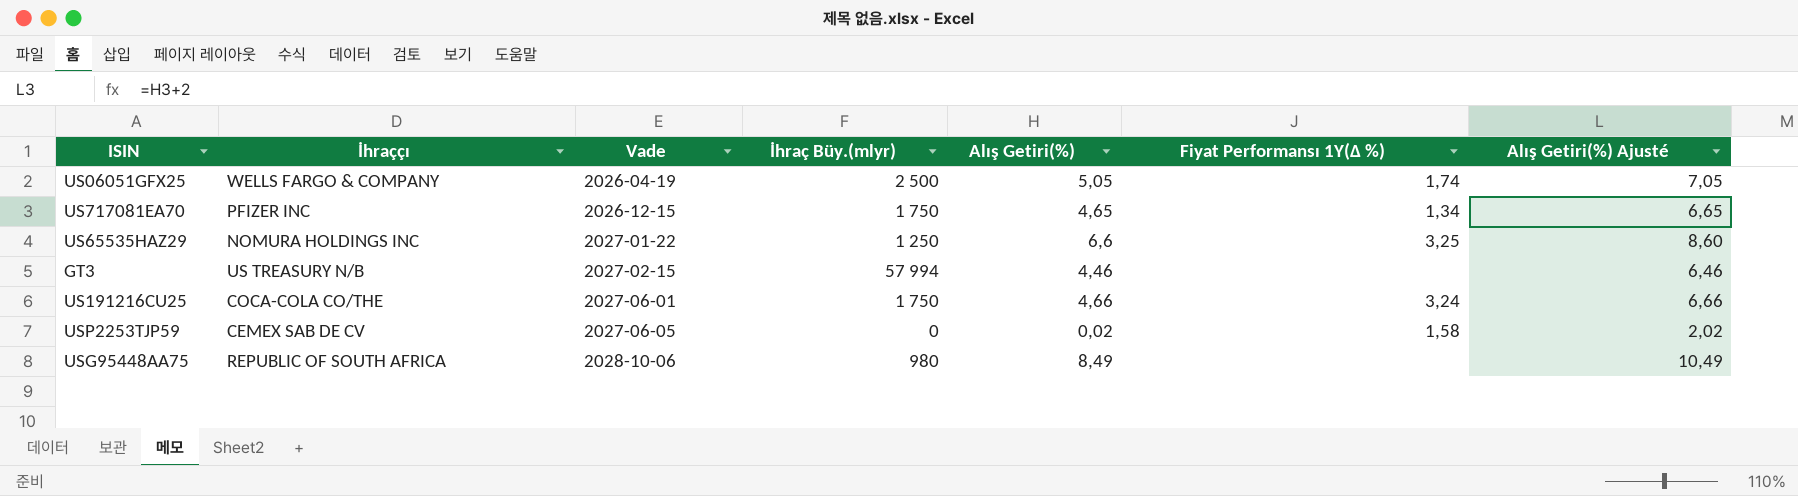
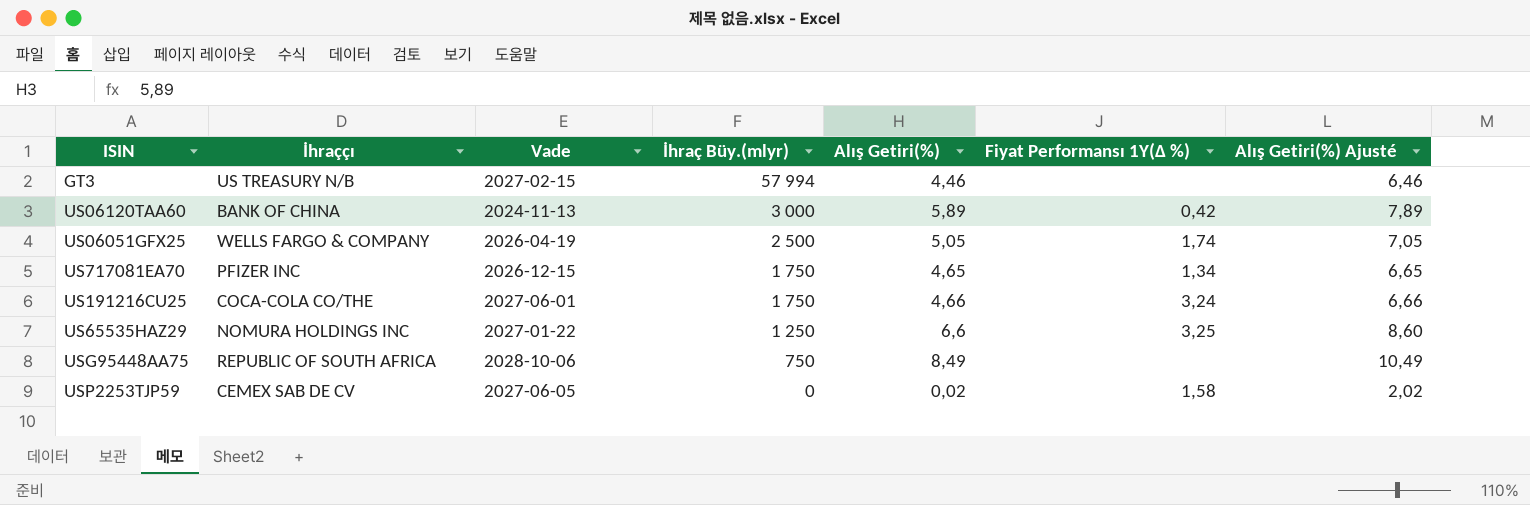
row order: Vade ascending -> İhraç Büy.(mlyr) descending
row US06120TAA60: none -> BANK OF CHINA | 2024-11-13 | 3 000 | 5,89 | 0,42 | 7,89
USG95448AA75 | İhraç Büy.(mlyr): 980 -> 750

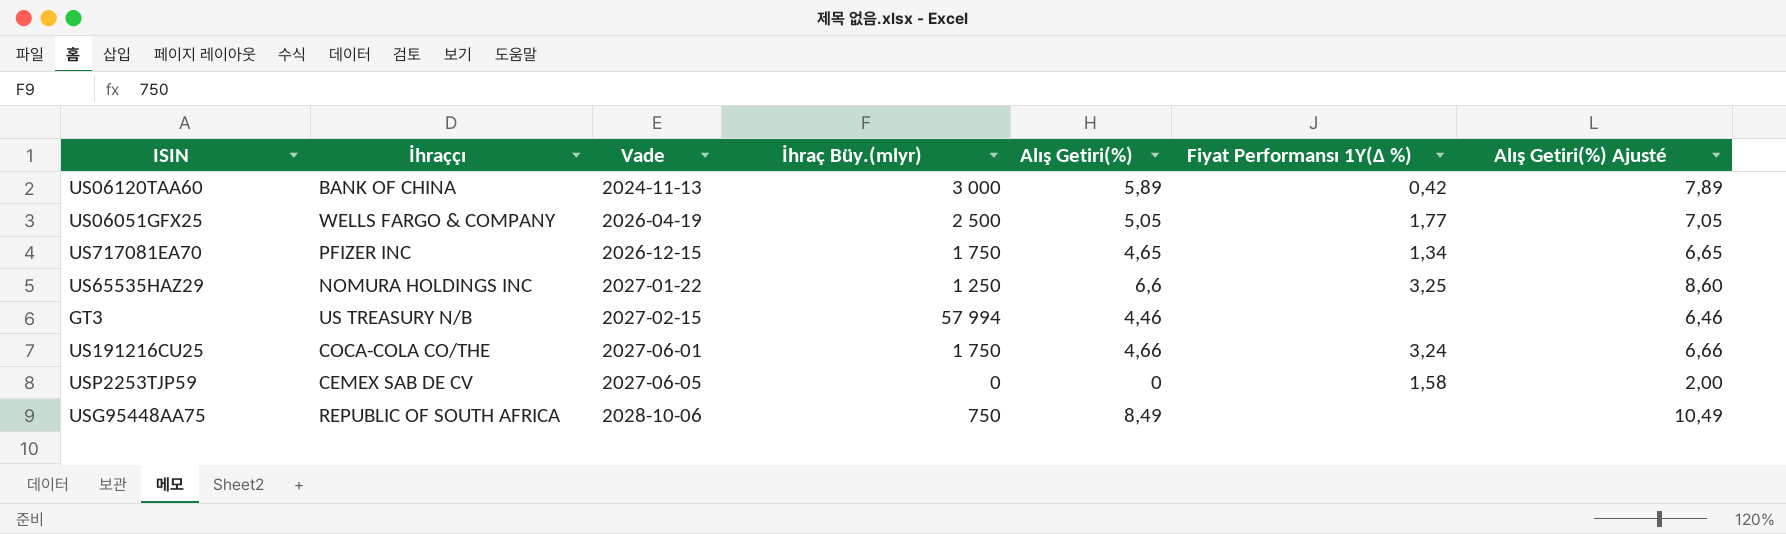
row order: İhraç Büy.(mlyr) descending -> Vade ascending
US06051GFX25 | Fiyat Performansı 1Y(∆ %): 1,74 -> 1,77
USP2253TJP59 | Alış Getiri(%): 0,02 -> 0
USP2253TJP59 | Alış Getiri(%) Ajusté: 2,02 -> 2,00

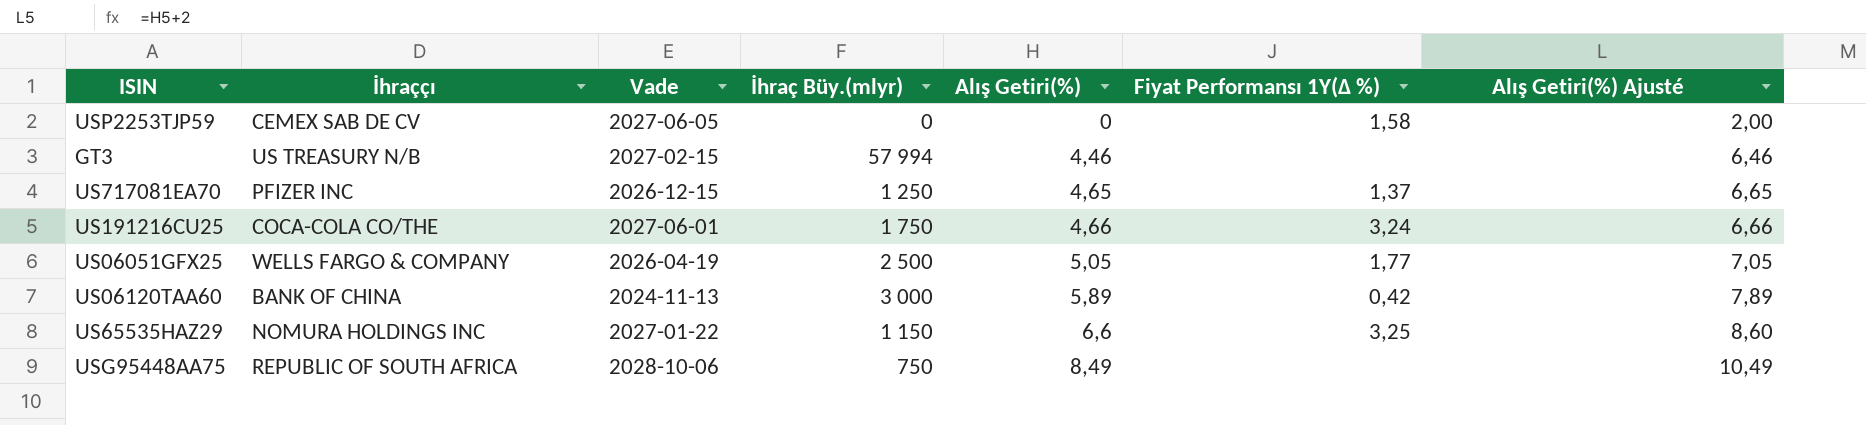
row order: Vade ascending -> Alış Getiri(%) ascending
US717081EA70 | İhraç Büy.(mlyr): 1 750 -> 1 250
US717081EA70 | Fiyat Performansı 1Y(∆ %): 1,34 -> 1,37
US65535HAZ29 | İhraç Büy.(mlyr): 1 250 -> 1 150

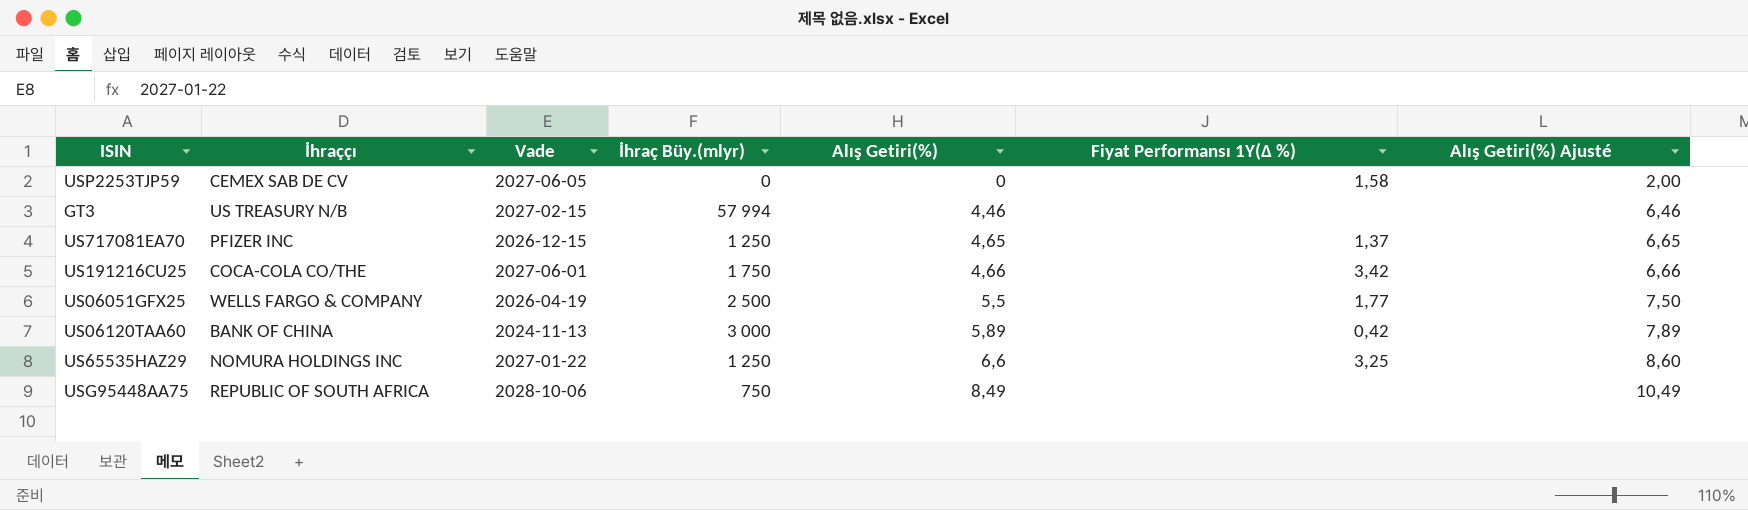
US191216CU25 | Fiyat Performansı 1Y(∆ %): 3,24 -> 3,42
US06051GFX25 | Alış Getiri(%): 5,05 -> 5,5
US06051GFX25 | Alış Getiri(%) Ajusté: 7,05 -> 7,50
US65535HAZ29 | İhraç Büy.(mlyr): 1 150 -> 1 250

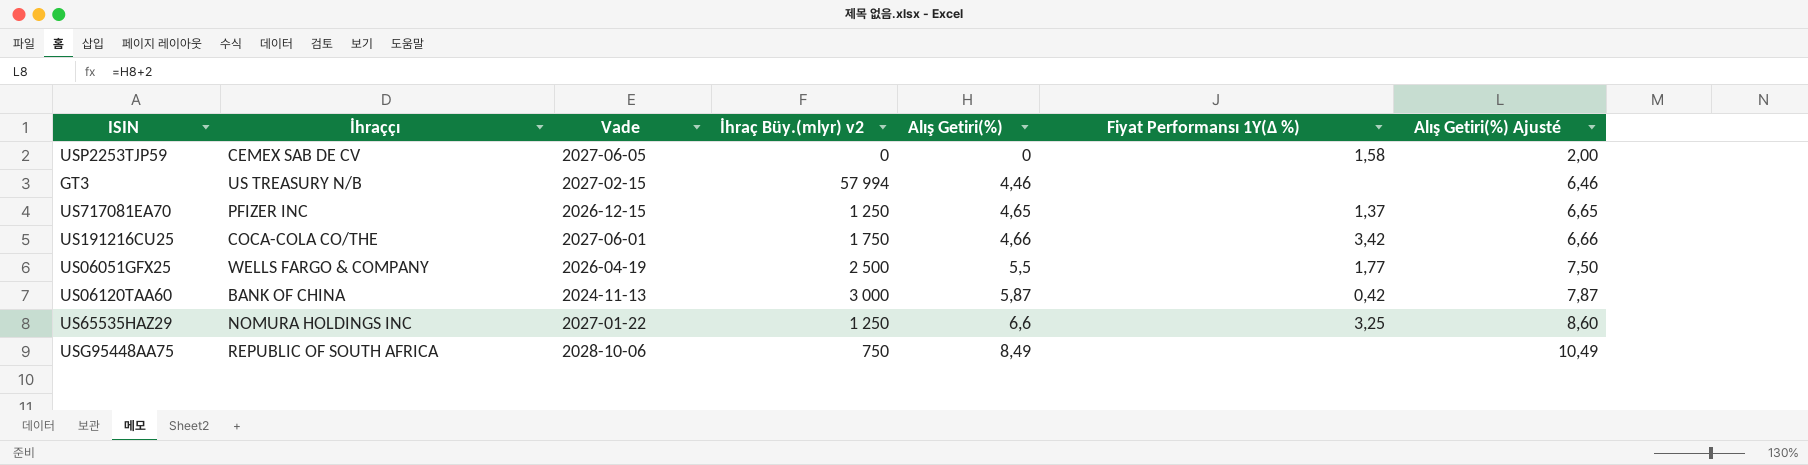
column name: İhraç Büy.(mlyr) -> İhraç Büy.(mlyr) v2
US06120TAA60 | Alış Getiri(%): 5,89 -> 5,87
US06120TAA60 | Alış Getiri(%) Ajusté: 7,89 -> 7,87

